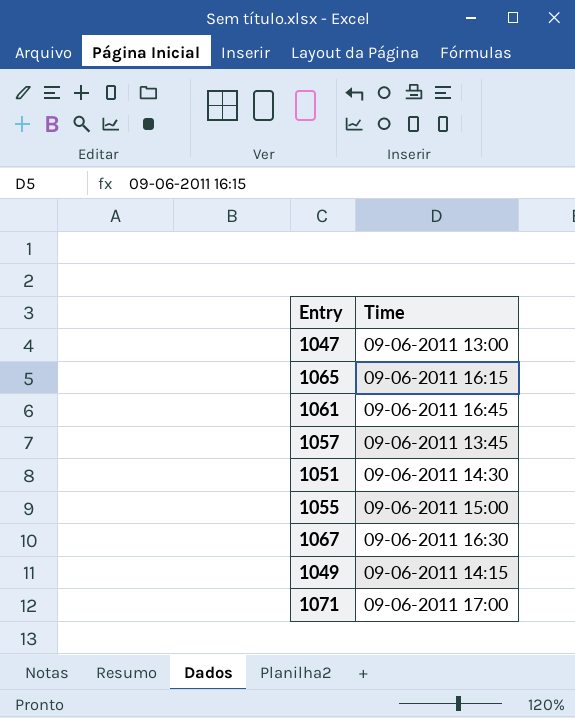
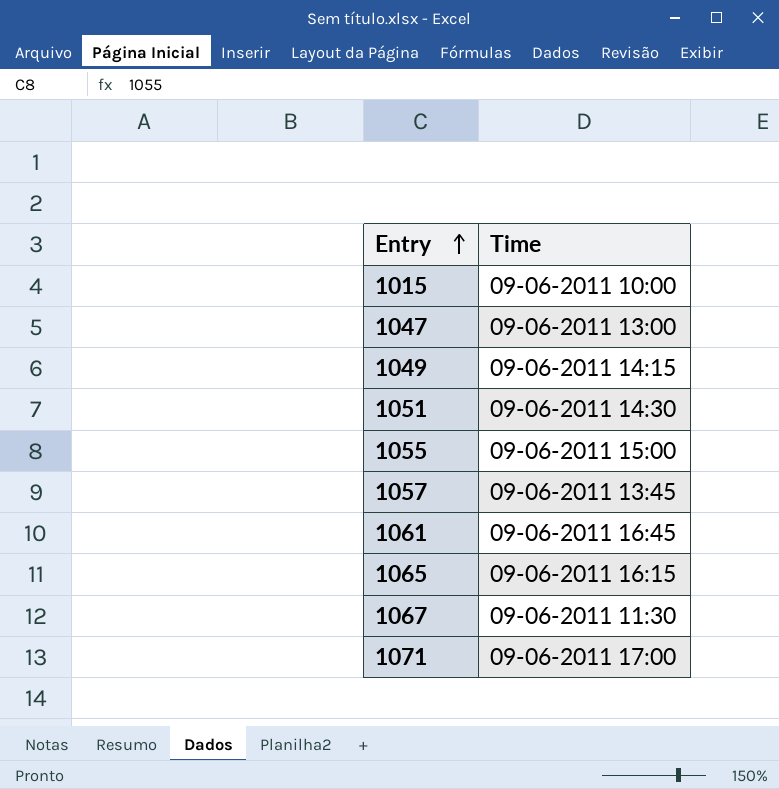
row order: none -> Entry ascending
row 1015: none -> 09-06-2011 10:00
1067 | Time: 09-06-2011 16:30 -> 09-06-2011 11:30

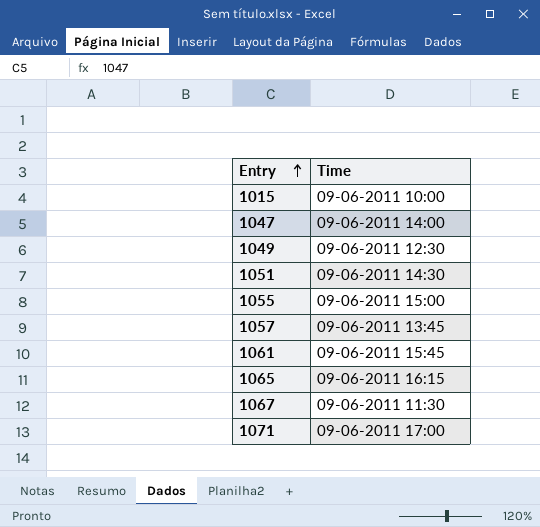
1047 | Time: 09-06-2011 13:00 -> 09-06-2011 14:00
1049 | Time: 09-06-2011 14:15 -> 09-06-2011 12:30
1061 | Time: 09-06-2011 16:45 -> 09-06-2011 15:45

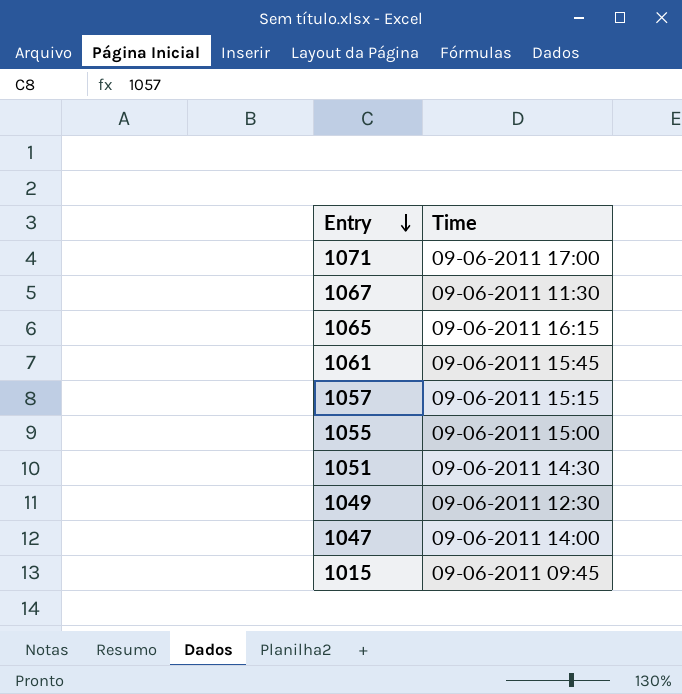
row order: Entry ascending -> Entry descending
1057 | Time: 09-06-2011 13:45 -> 09-06-2011 15:15
1015 | Time: 09-06-2011 10:00 -> 09-06-2011 09:45

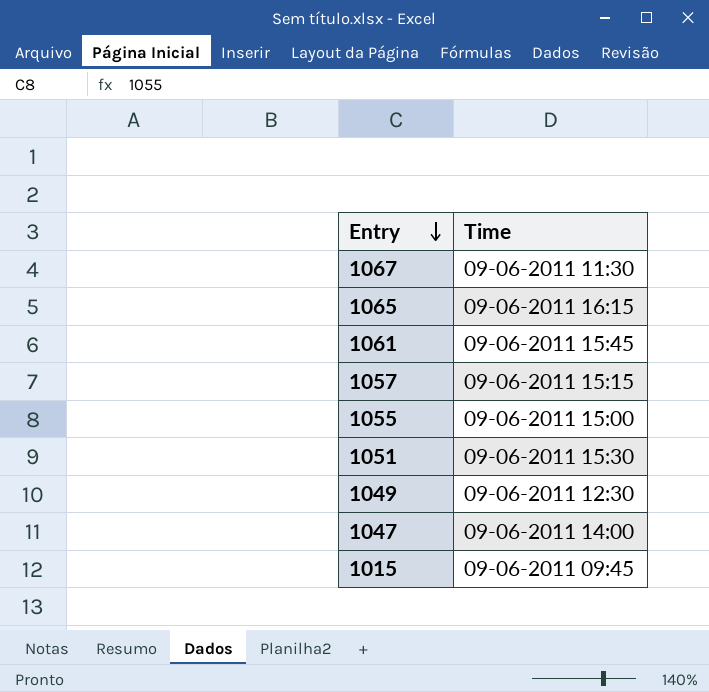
row 1071: 09-06-2011 17:00 -> none
1051 | Time: 09-06-2011 14:30 -> 09-06-2011 15:30

